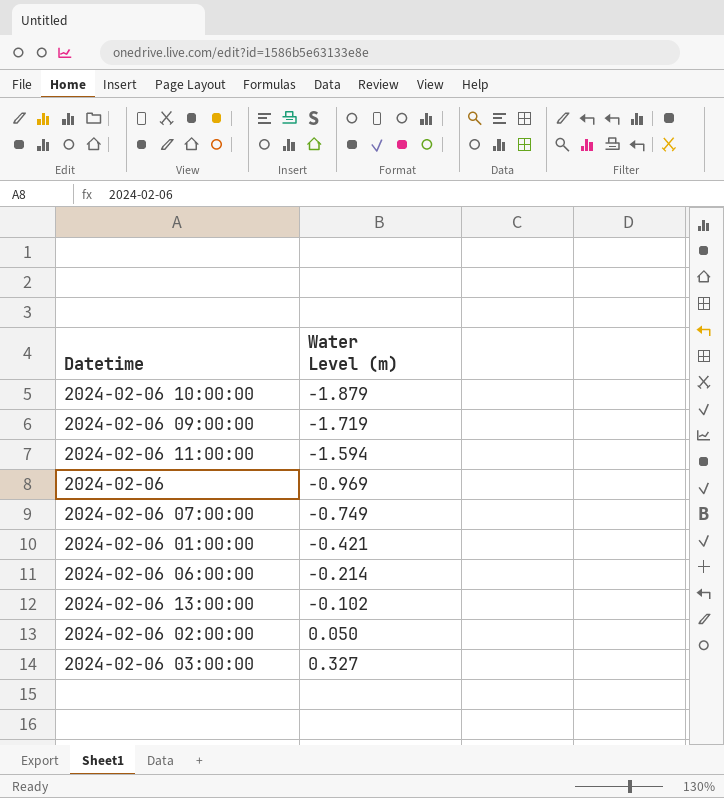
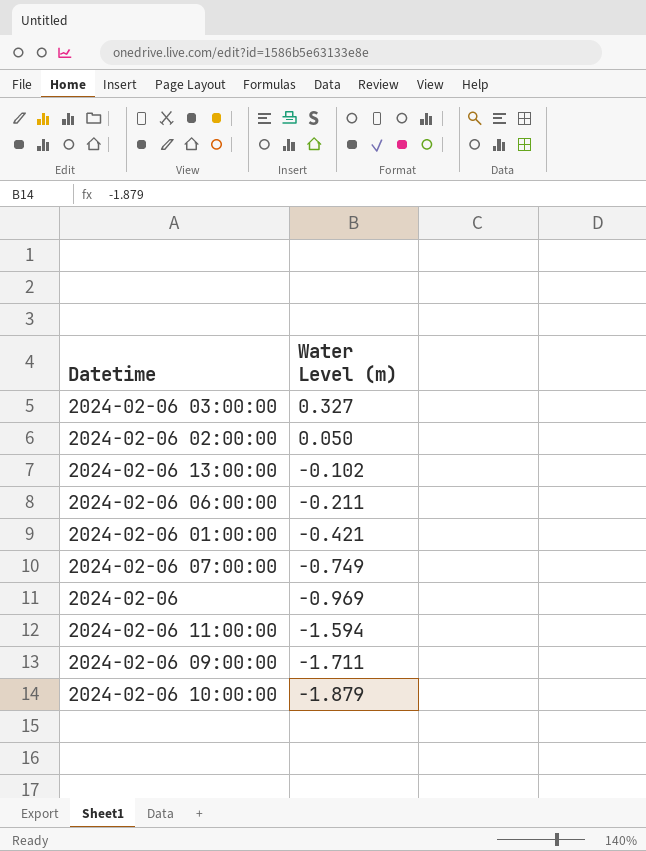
row order: Water Level (m) ascending -> Water Level (m) descending
2024-02-06 06:00:00 | Water Level (m): -0.214 -> -0.211
2024-02-06 09:00:00 | Water Level (m): -1.719 -> -1.711

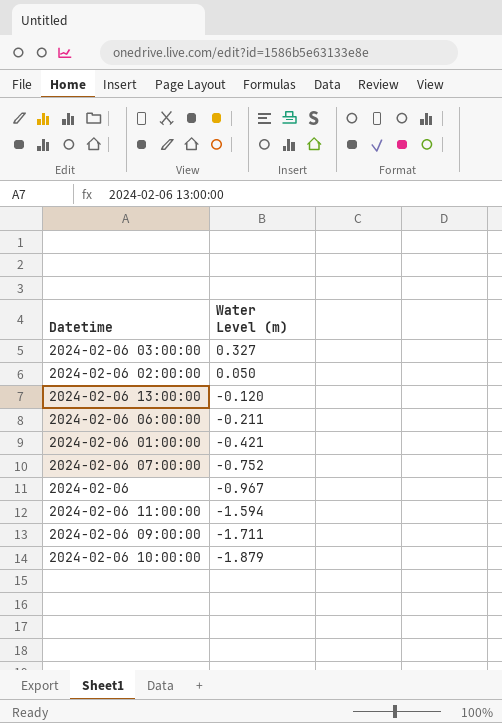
2024-02-06 13:00:00 | Water Level (m): -0.102 -> -0.120
2024-02-06 07:00:00 | Water Level (m): -0.749 -> -0.752
2024-02-06 | Water Level (m): -0.969 -> -0.967

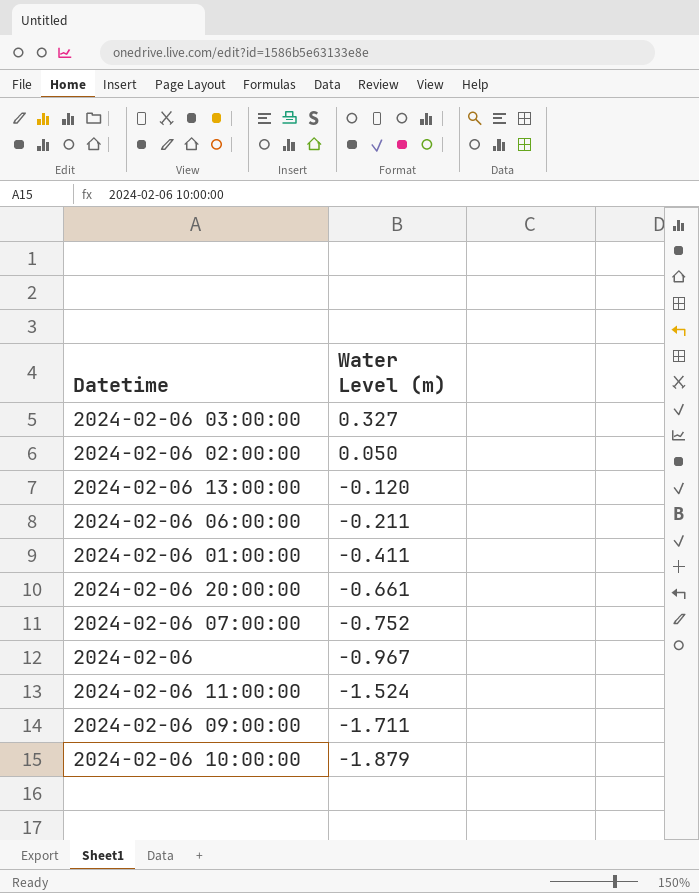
2024-02-06 01:00:00 | Water Level (m): -0.421 -> -0.411
row 2024-02-06 20:00:00: none -> -0.661
2024-02-06 11:00:00 | Water Level (m): -1.594 -> -1.524

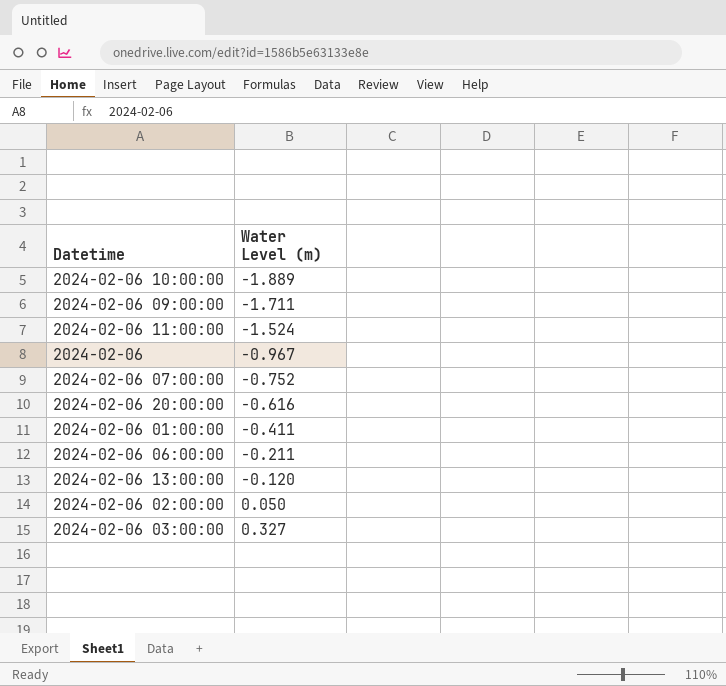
row order: Water Level (m) descending -> Water Level (m) ascending
2024-02-06 10:00:00 | Water Level (m): -1.879 -> -1.889
2024-02-06 20:00:00 | Water Level (m): -0.661 -> -0.616

